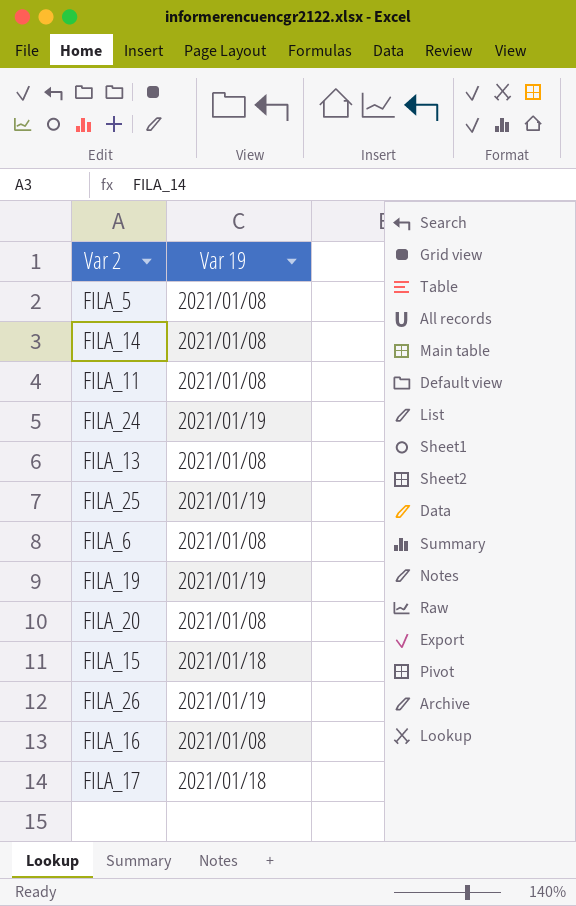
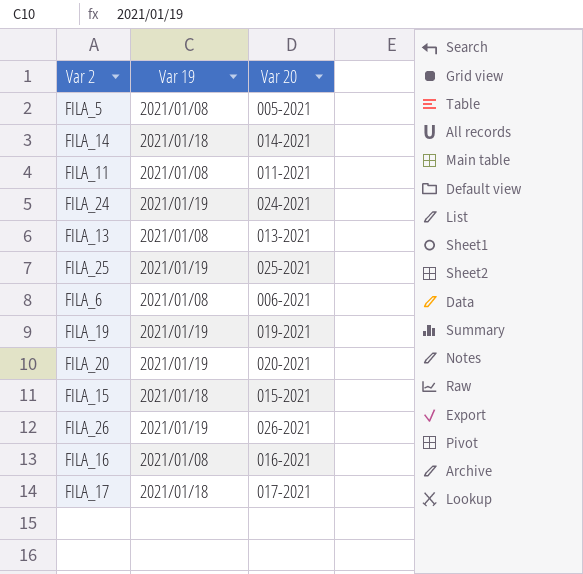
column Var 20 | position: none -> 3
FILA_14 | Var 19: 2021/01/08 -> 2021/01/18
FILA_20 | Var 19: 2021/01/08 -> 2021/01/19

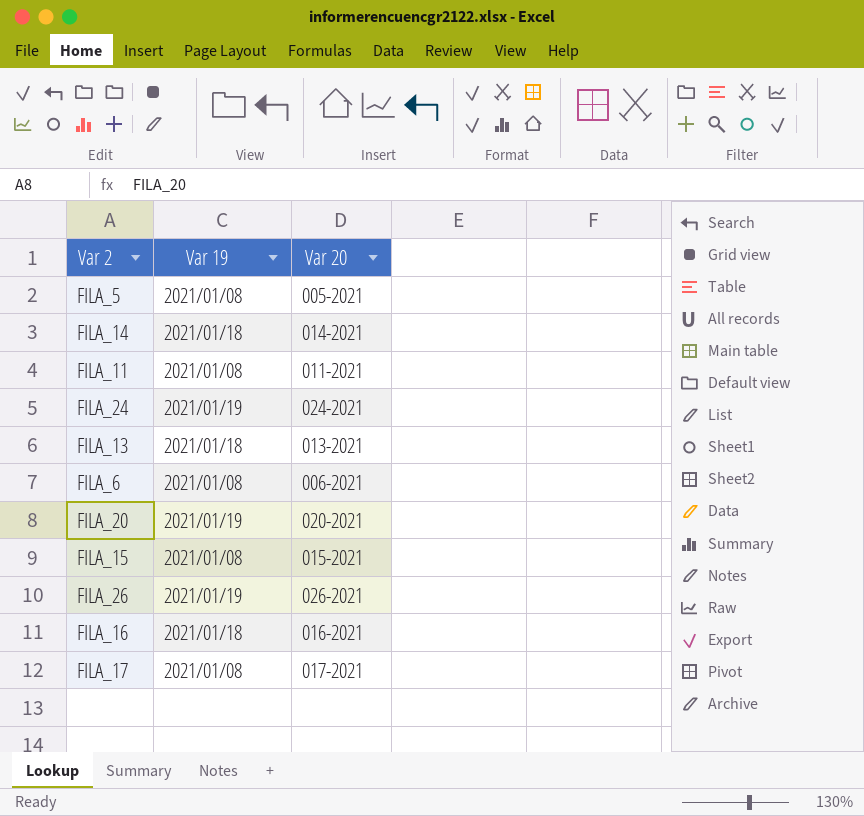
row FILA_25: 2021/01/19 | 025-2021 -> none
row FILA_19: 2021/01/19 | 019-2021 -> none
FILA_13 | Var 19: 2021/01/08 -> 2021/01/18
FILA_15 | Var 19: 2021/01/18 -> 2021/01/08
FILA_16 | Var 19: 2021/01/08 -> 2021/01/18
FILA_17 | Var 19: 2021/01/18 -> 2021/01/08

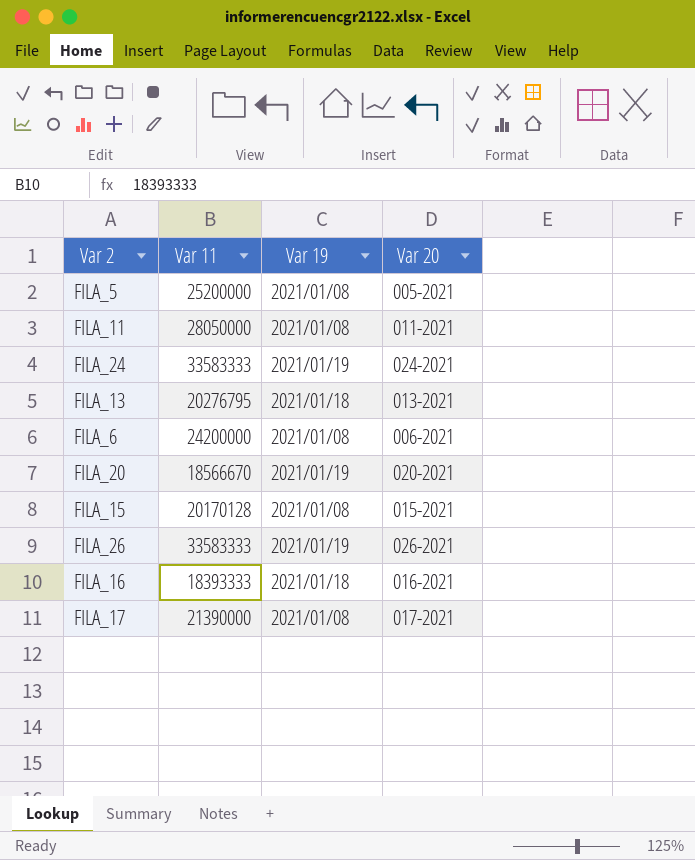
column Var 11 | position: none -> 2
row FILA_14: 2021/01/18 | 014-2021 -> none

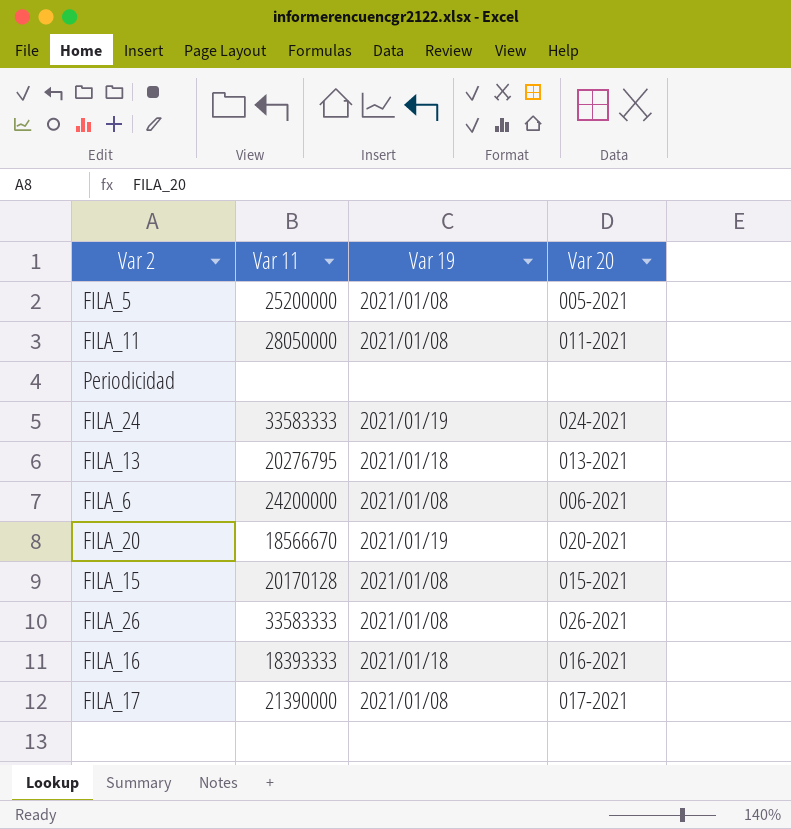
row Periodicidad: none -> none | none | none
FILA_26 | Var 19: 2021/01/19 -> 2021/01/08

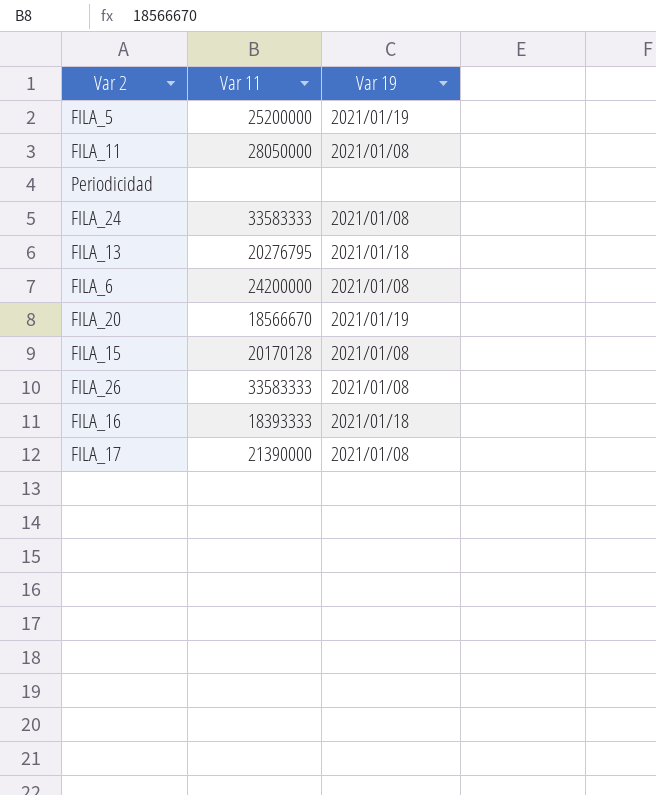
column Var 20 | position: 4 -> none
FILA_5 | Var 19: 2021/01/08 -> 2021/01/19
FILA_24 | Var 19: 2021/01/19 -> 2021/01/08

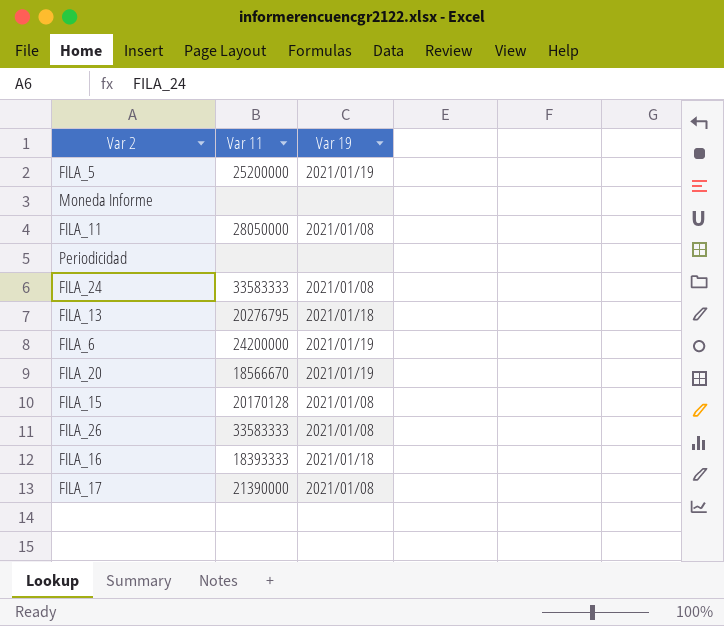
row Moneda Informe: none -> none | none
FILA_6 | Var 19: 2021/01/08 -> 2021/01/19

